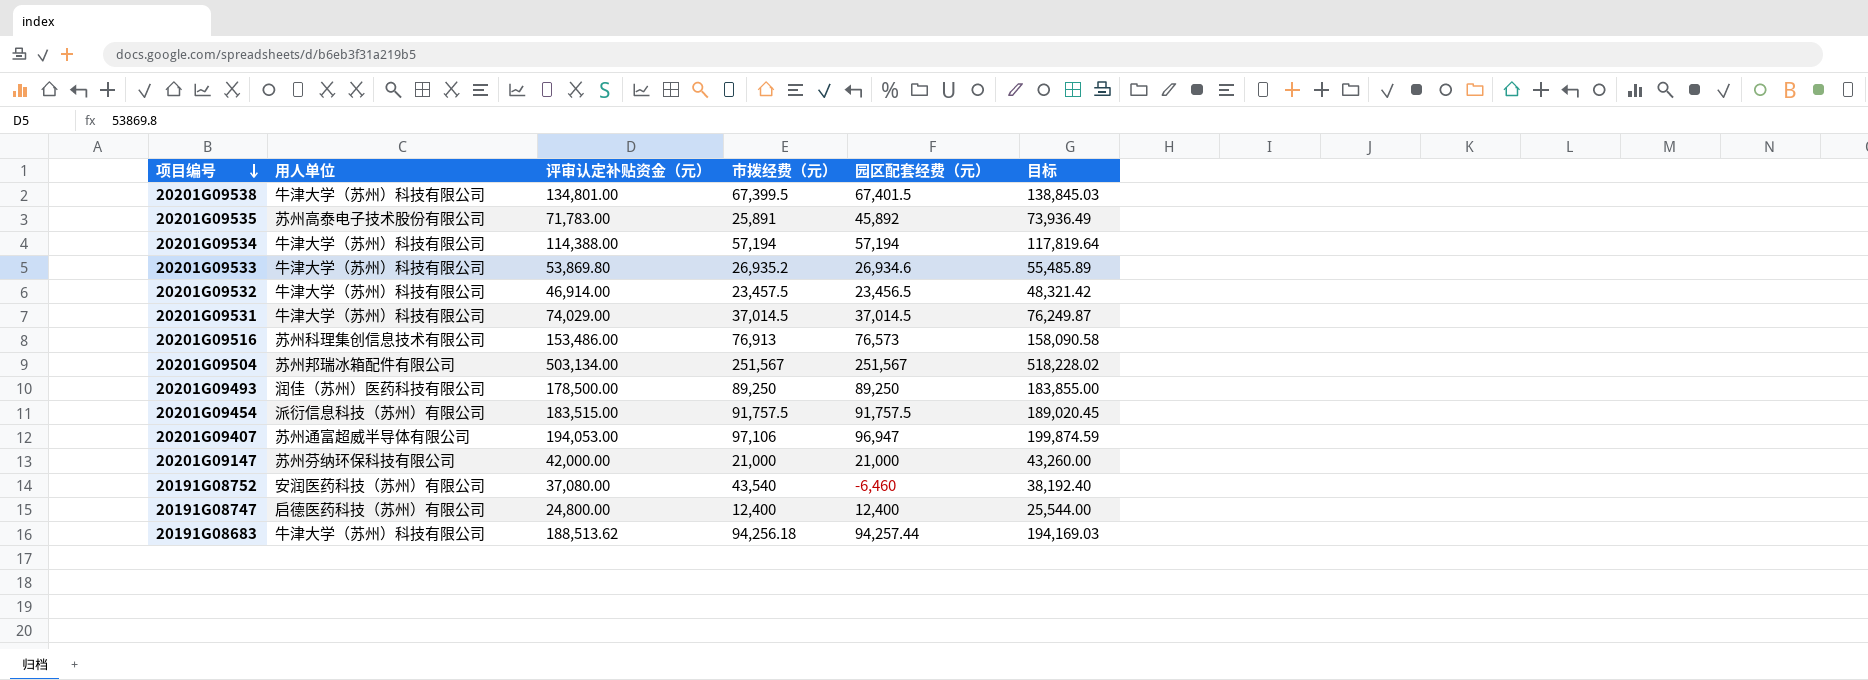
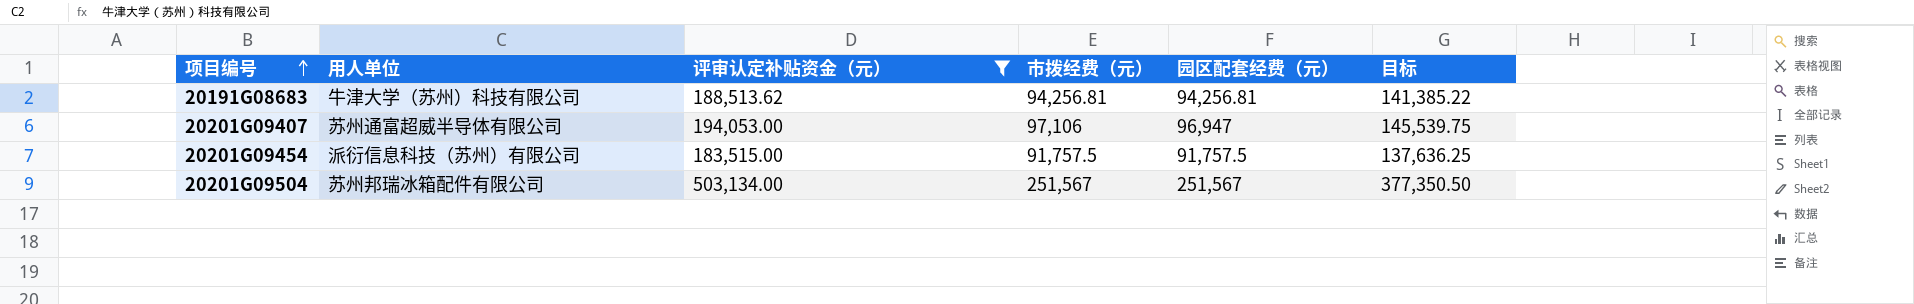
filter: none -> 评审认定补贴资金（元） >= 183,515.00
row order: 项目编号 descending -> 项目编号 ascending
column 目标 | formula: [评审认定补贴资金（元）] * 1.03 -> [评审认定补贴资金（元）] * 0.75
20191G08683 | 市拨经费（元）: 94,256.18 -> 94,256.81
20191G08683 | 园区配套经费（元）: 94,257.44 -> 94,256.81

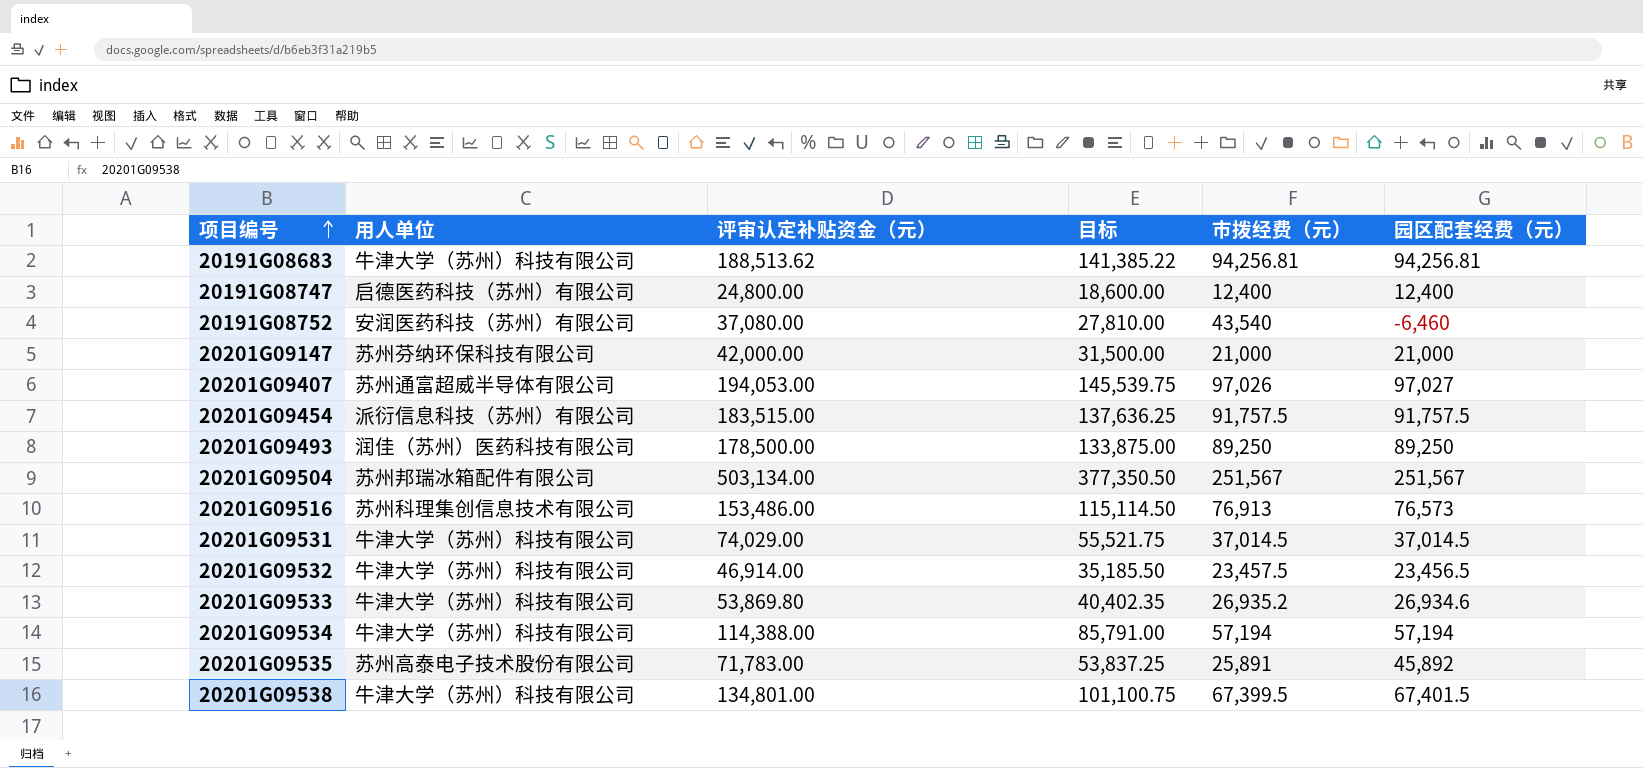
filter: 评审认定补贴资金（元） >= 183,515.00 -> none
column 目标 | position: 6 -> 4
20201G09407 | 市拨经费（元）: 97,106 -> 97,026
20201G09407 | 园区配套经费（元）: 96,947 -> 97,027

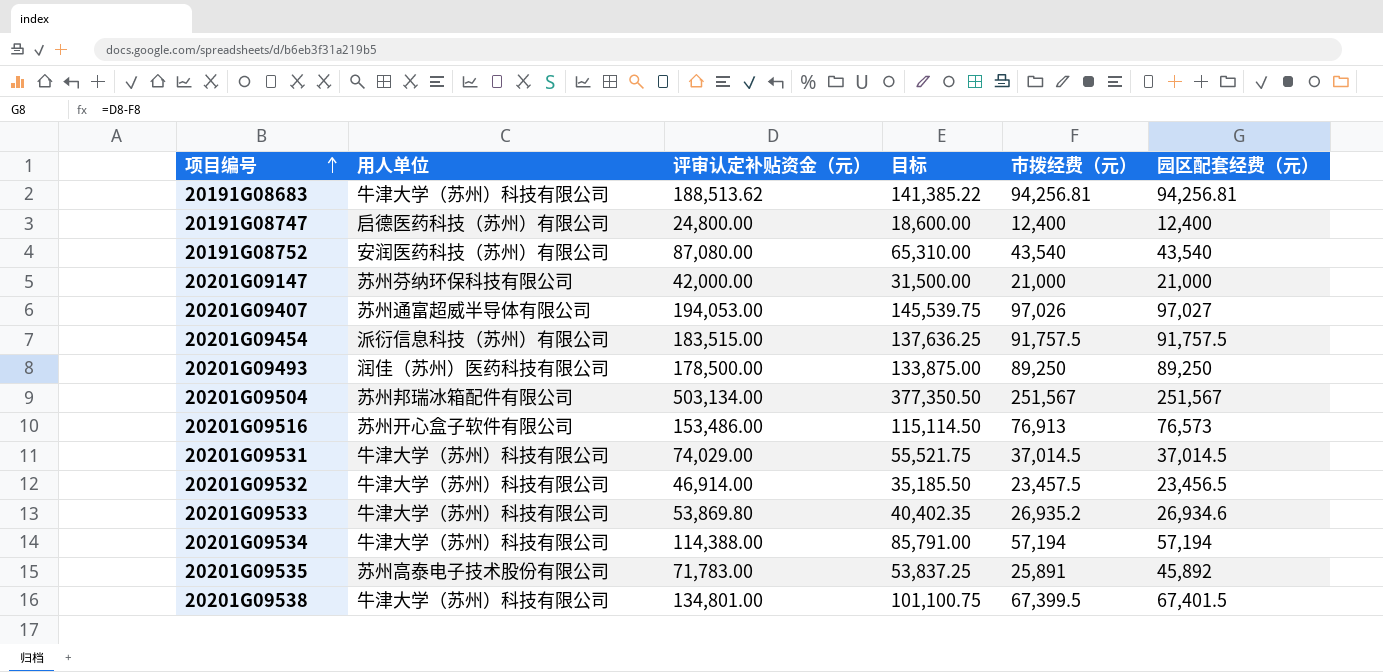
20191G08752 | 评审认定补贴资金（元）: 37,080.00 -> 87,080.00
20191G08752 | 目标: 27,810.00 -> 65,310.00
20191G08752 | 园区配套经费（元）: -6,460 -> 43,540
20201G09516 | 用人单位: 苏州科理集创信息技术有限公司 -> 苏州开心盒子软件有限公司

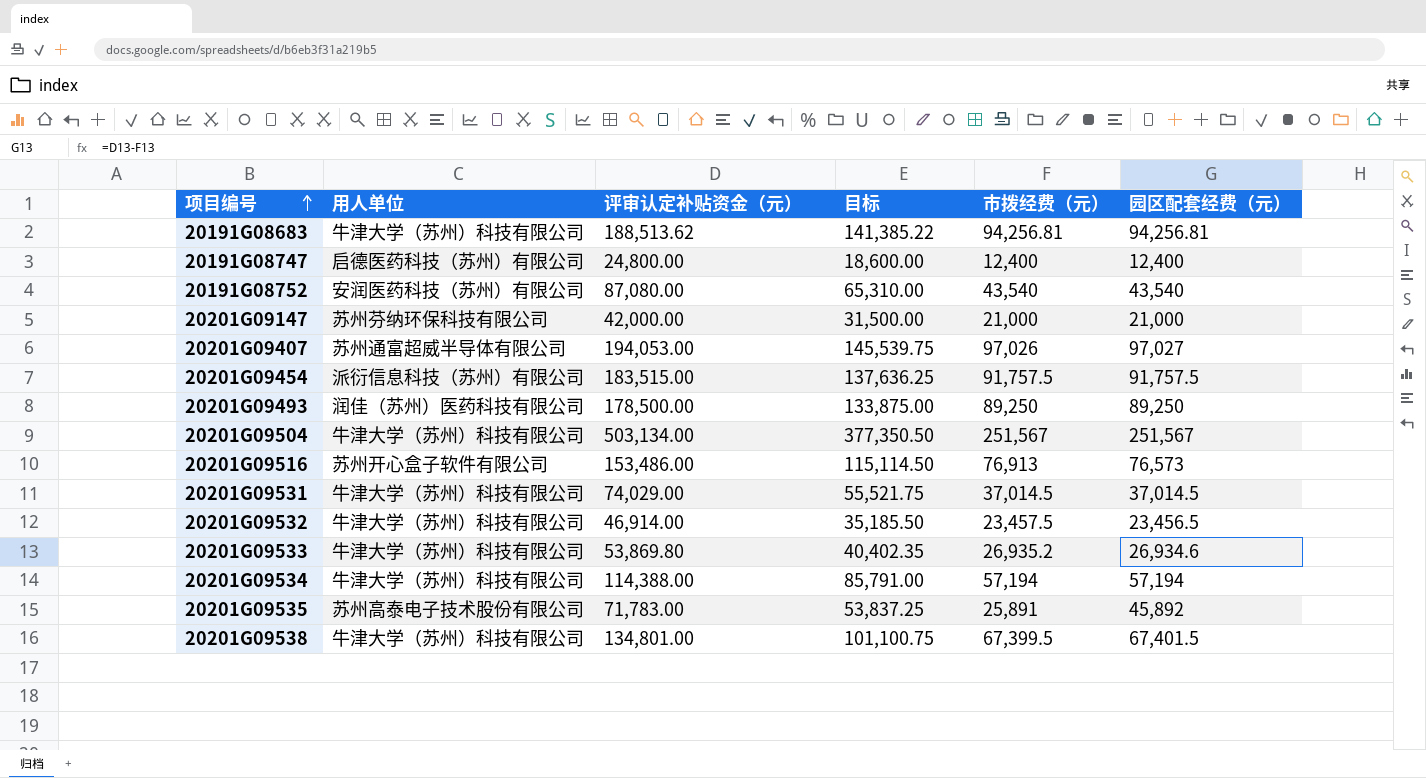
20201G09504 | 用人单位: 苏州邦瑞冰箱配件有限公司 -> 牛津大学（苏州）科技有限公司

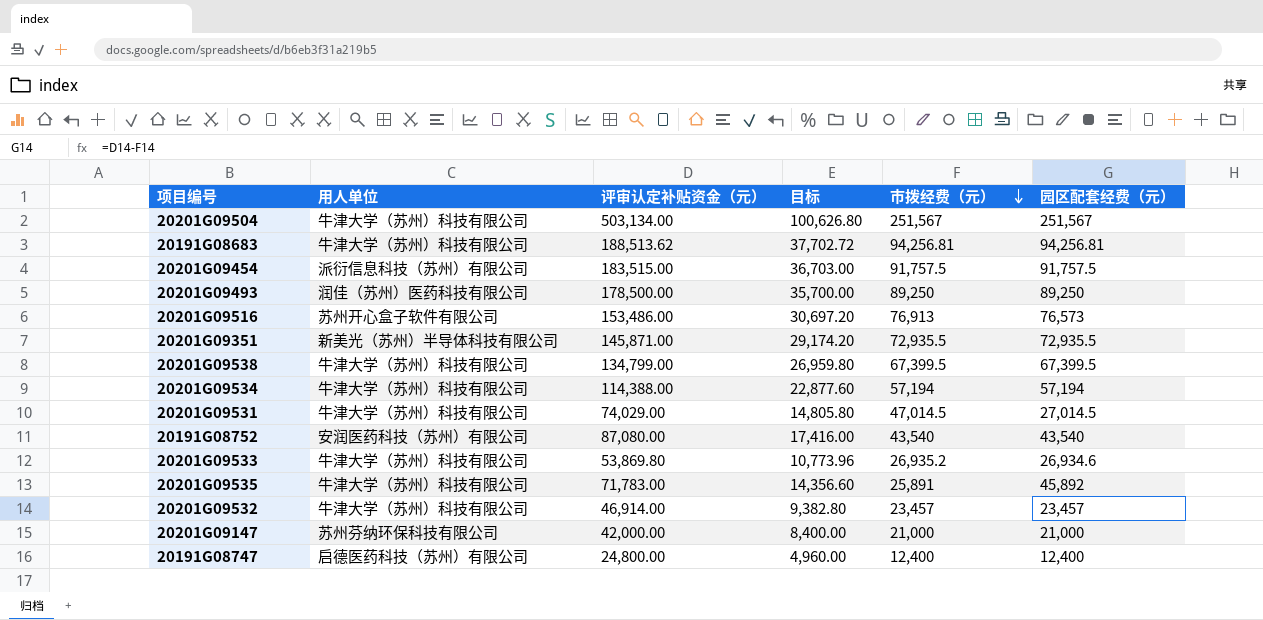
row order: 项目编号 ascending -> 市拨经费（元） descending
column 目标 | formula: [评审认定补贴资金（元）] * 0.75 -> [评审认定补贴资金（元）] * 0.2
row 20201G09407: 苏州通富超威半导体有限公司 | 194,053.00 | 145,539.75 | 97,026 | 97,027 -> none
row 20201G09351: none -> 新美光（苏州）半导体科技有限公司 | 145,871.00 | 29,174.20 | 72,935.5 | 72,935.5
20201G09538 | 评审认定补贴资金（元）: 134,801.00 -> 134,799.00
20201G09538 | 园区配套经费（元）: 67,401.5 -> 67,399.5
20201G09531 | 市拨经费（元）: 37,014.5 -> 47,014.5
20201G09531 | 园区配套经费（元）: 37,014.5 -> 27,014.5
20201G09535 | 用人单位: 苏州高泰电子技术股份有限公司 -> 牛津大学（苏州）科技有限公司
20201G09532 | 市拨经费（元）: 23,457.5 -> 23,457
20201G09532 | 园区配套经费（元）: 23,456.5 -> 23,457

